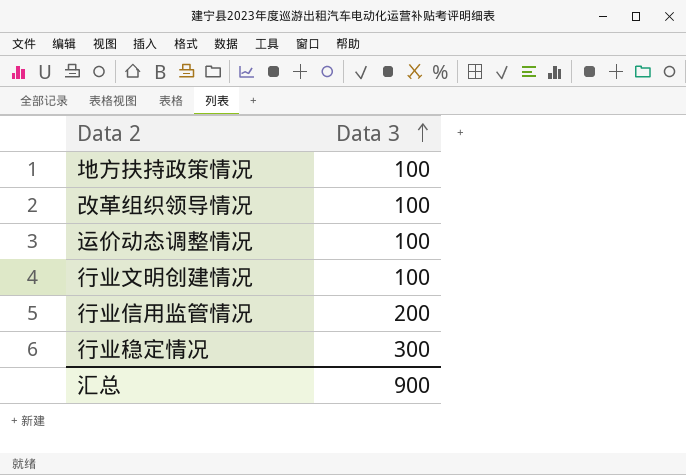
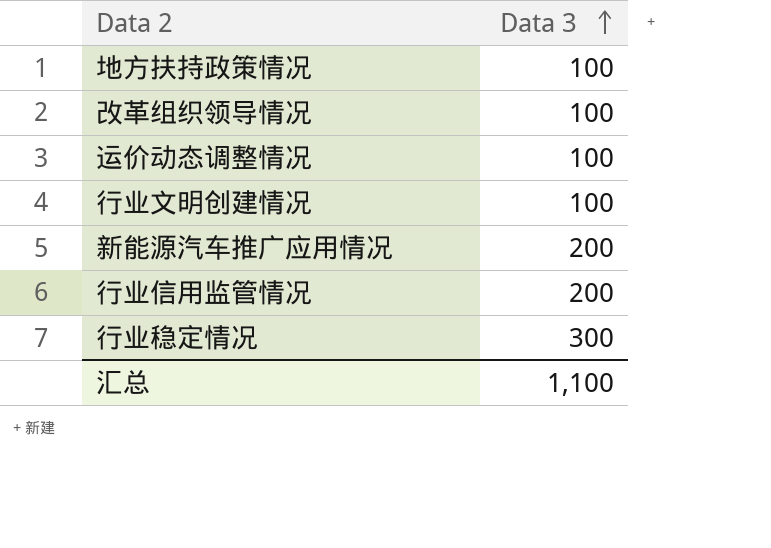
row 新能源汽车推广应用情况: none -> 200
汇总 | Data 3: 900 -> 1,100

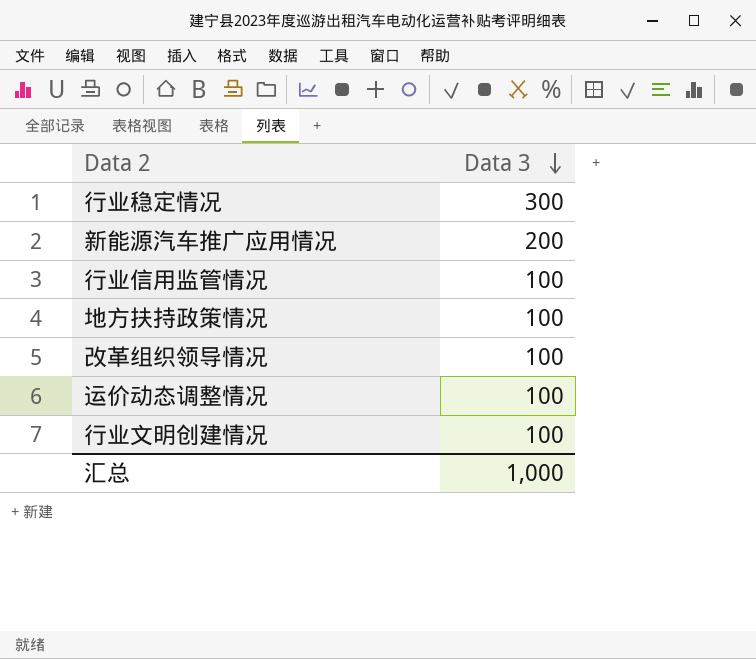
row order: Data 3 ascending -> Data 3 descending
行业信用监管情况 | Data 3: 200 -> 100
汇总 | Data 3: 1,100 -> 1,000

